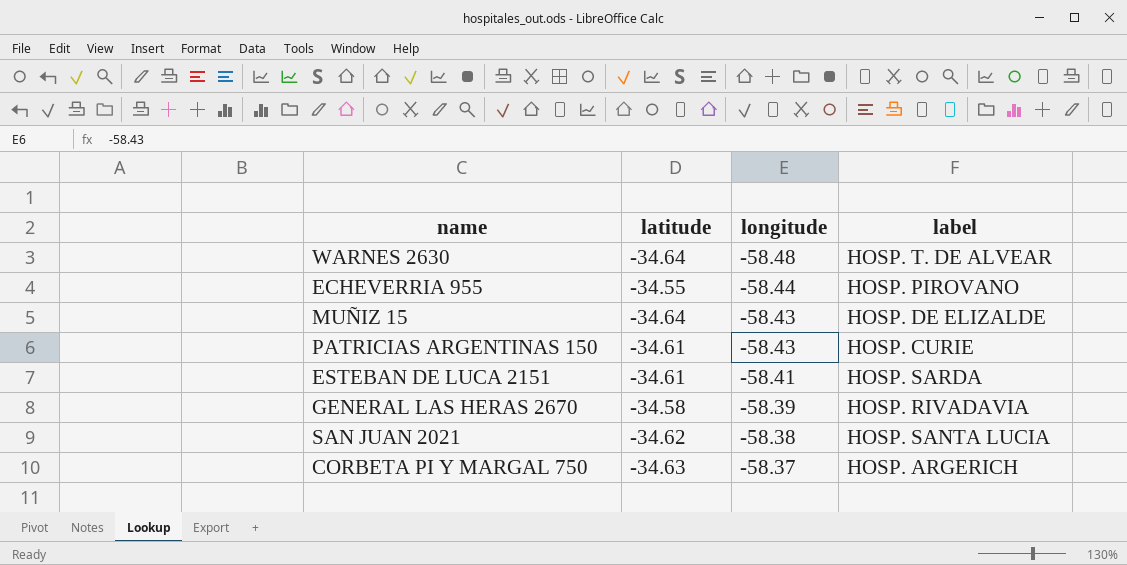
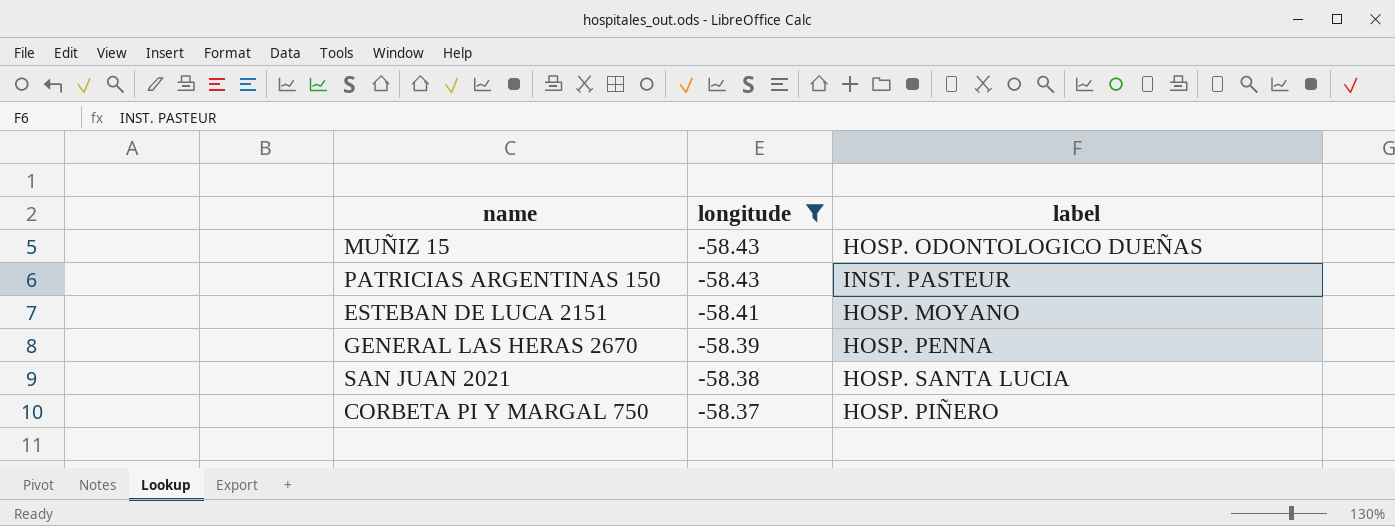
filter: none -> longitude >= -58.43
column latitude | position: 2 -> none
MUÑIZ 15 | label: HOSP. DE ELIZALDE -> HOSP. ODONTOLOGICO DUEÑAS
PATRICIAS ARGENTINAS 150 | label: HOSP. CURIE -> INST. PASTEUR
ESTEBAN DE LUCA 2151 | label: HOSP. SARDA -> HOSP. MOYANO
GENERAL LAS HERAS 2670 | label: HOSP. RIVADAVIA -> HOSP. PENNA
CORBETA PI Y MARGAL 750 | label: HOSP. ARGERICH -> HOSP. PIÑERO

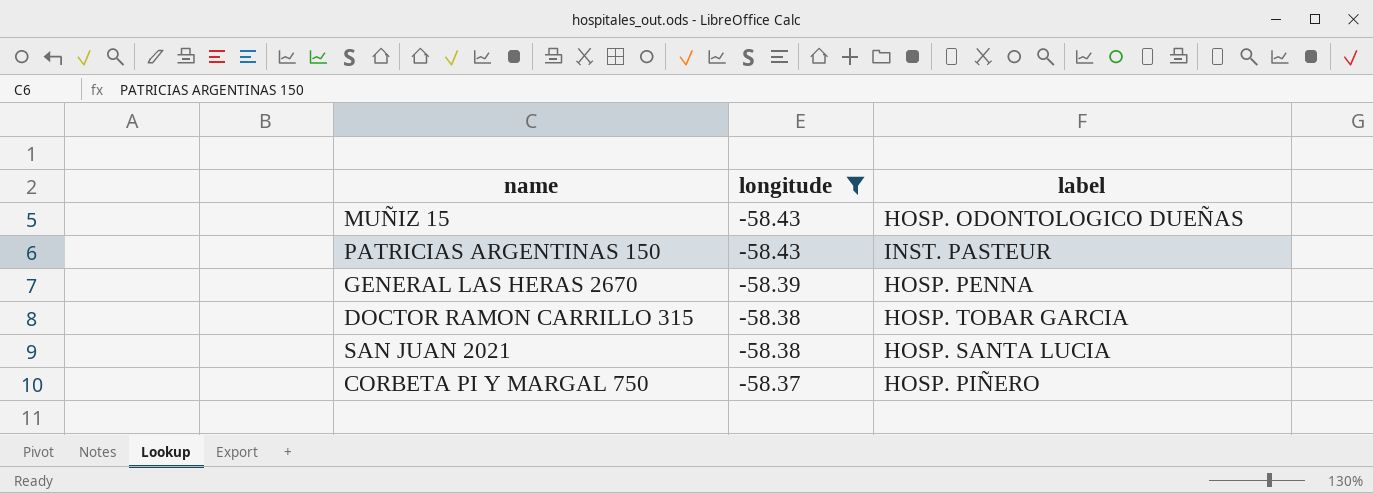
row ESTEBAN DE LUCA 2151: -58.41 | HOSP. MOYANO -> none
row DOCTOR RAMON CARRILLO 315: none -> -58.38 | HOSP. TOBAR GARCIA

